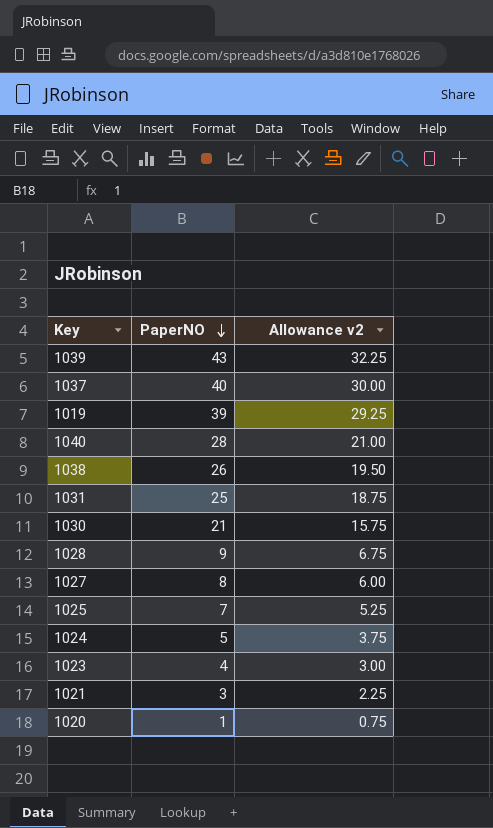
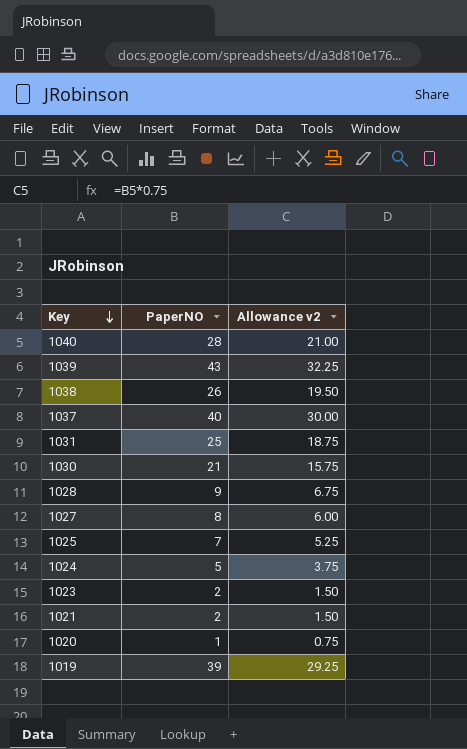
row order: PaperNO descending -> Key descending
1023 | PaperNO: 4 -> 2
1023 | Allowance v2: 3.00 -> 1.50
1021 | PaperNO: 3 -> 2
1021 | Allowance v2: 2.25 -> 1.50

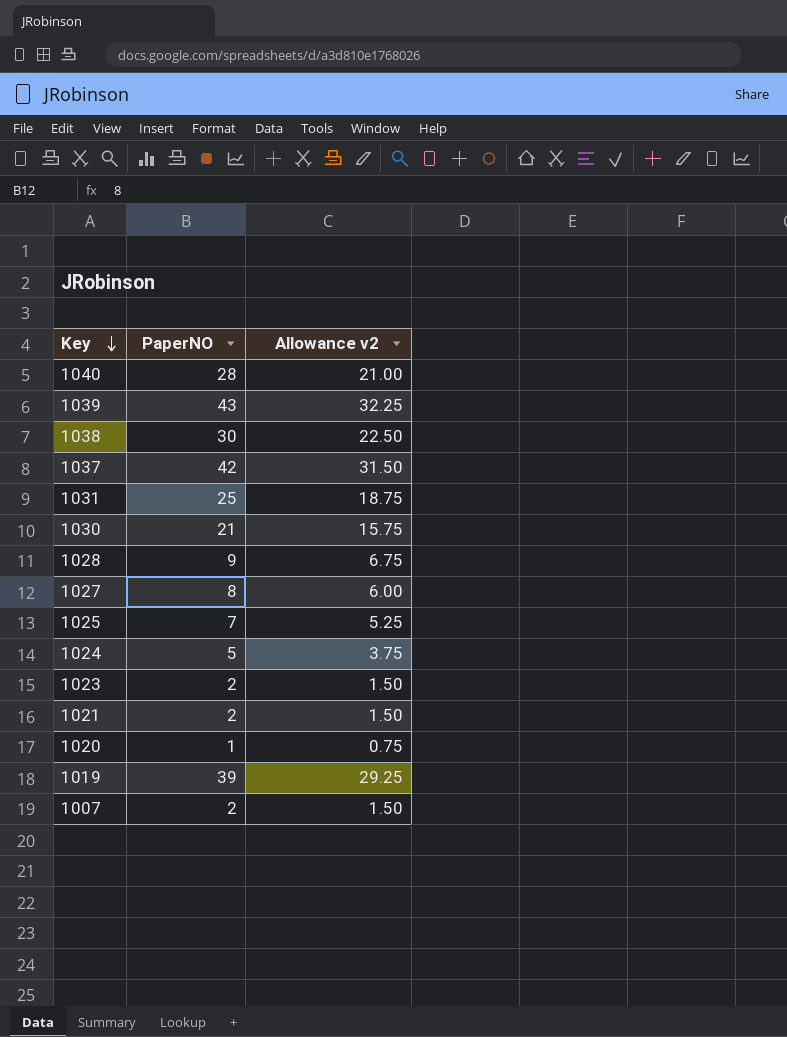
1038 | PaperNO: 26 -> 30
1038 | Allowance v2: 19.50 -> 22.50
1037 | PaperNO: 40 -> 42
1037 | Allowance v2: 30.00 -> 31.50
row 1007: none -> 2 | 1.50

